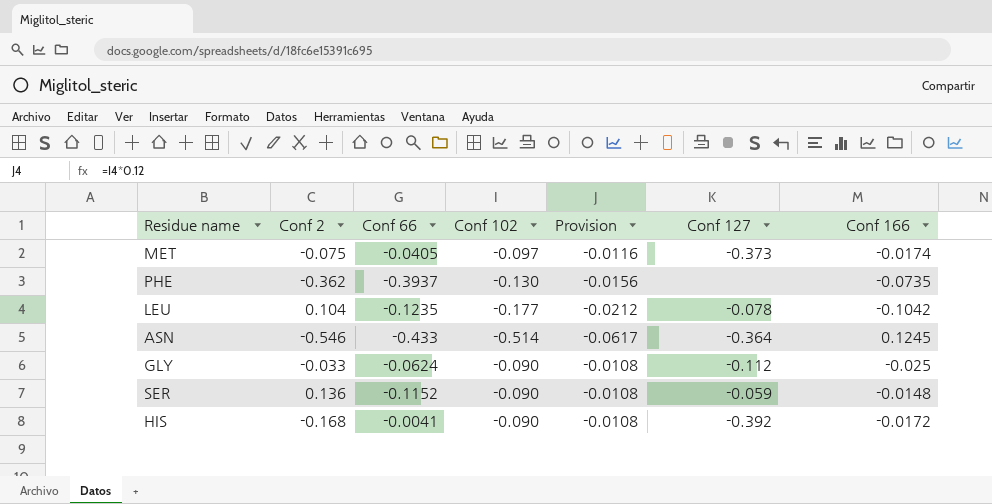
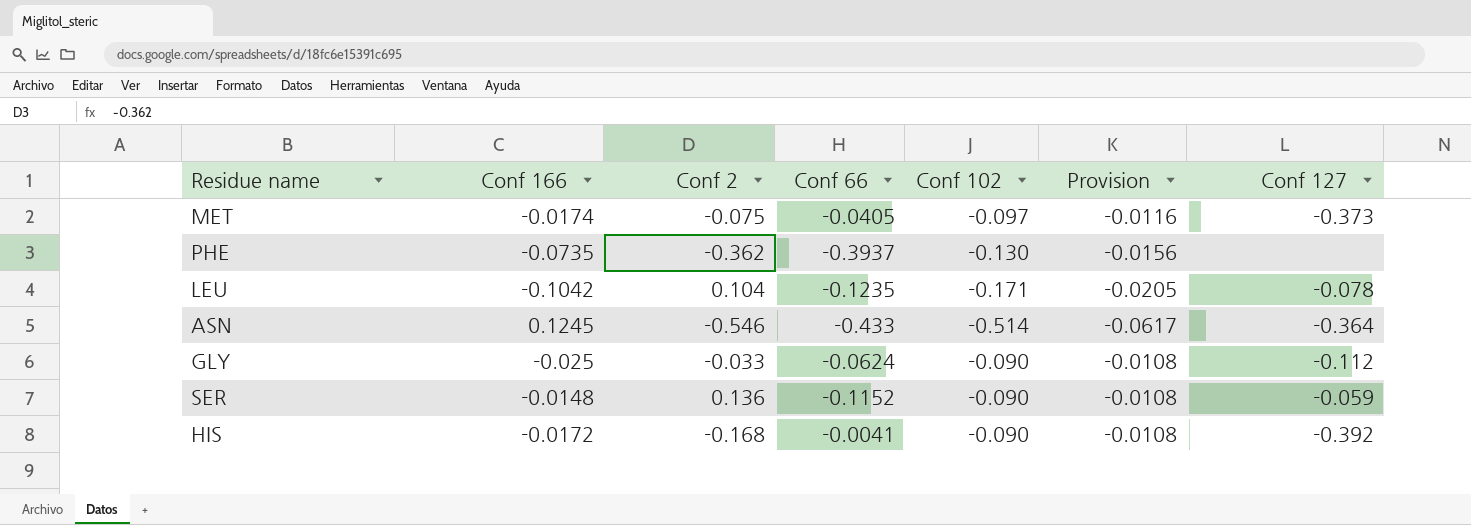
column Conf 166 | position: 7 -> 2
LEU | Conf 102: -0.177 -> -0.171
LEU | Provision: -0.0212 -> -0.0205

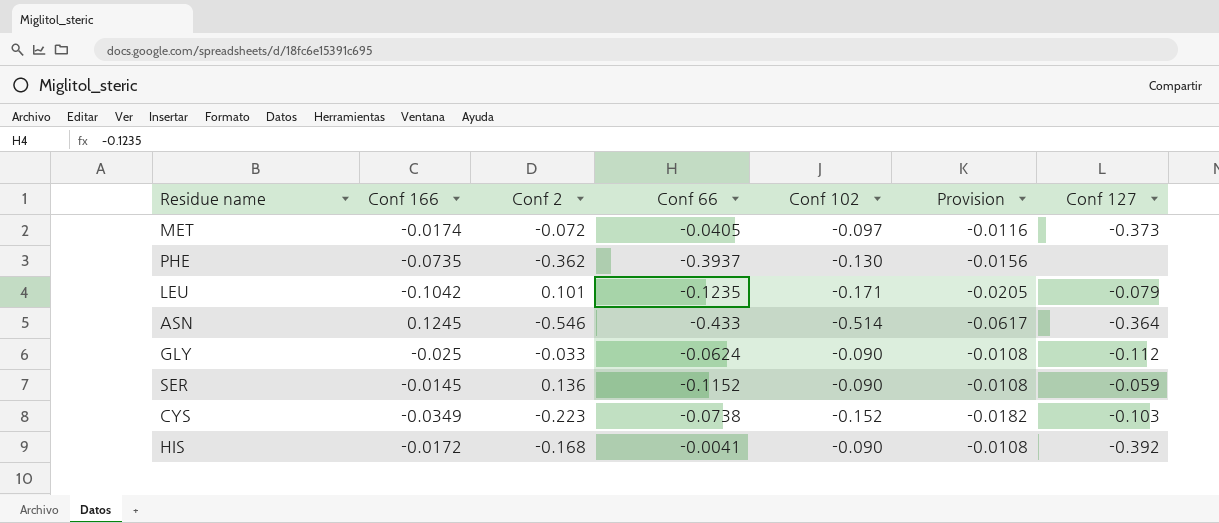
MET | Conf 2: -0.075 -> -0.072
LEU | Conf 2: 0.104 -> 0.101
LEU | Conf 127: -0.078 -> -0.079
SER | Conf 166: -0.0148 -> -0.0145
row CYS: none -> -0.0349 | -0.223 | -0.0738 | -0.152 | -0.0182 | -0.103

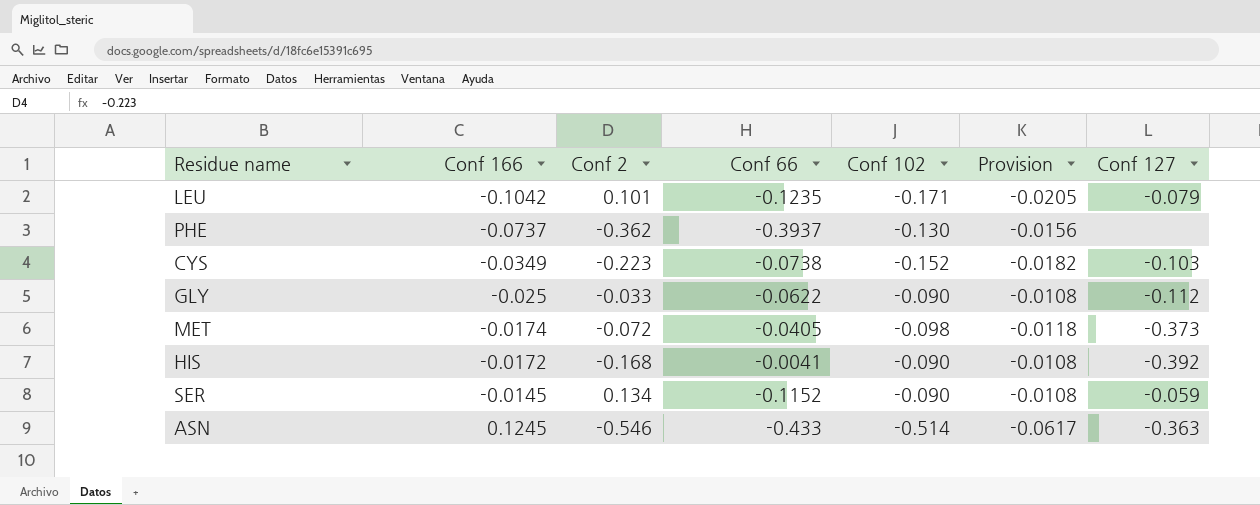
row order: none -> Conf 166 ascending
PHE | Conf 166: -0.0735 -> -0.0737
GLY | Conf 66: -0.0624 -> -0.0622
MET | Conf 102: -0.097 -> -0.098
MET | Provision: -0.0116 -> -0.0118
SER | Conf 2: 0.136 -> 0.134
ASN | Conf 127: -0.364 -> -0.363

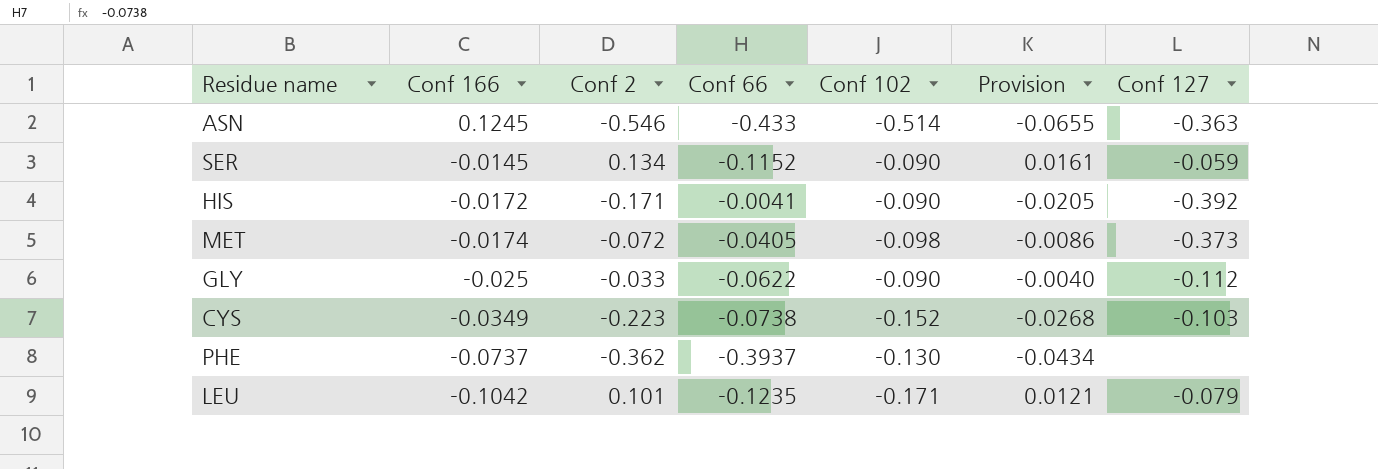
row order: Conf 166 ascending -> Conf 166 descending
column Provision | formula: [Conf 102] * 0.12 -> [Conf 2] * 0.12
HIS | Conf 2: -0.168 -> -0.171

